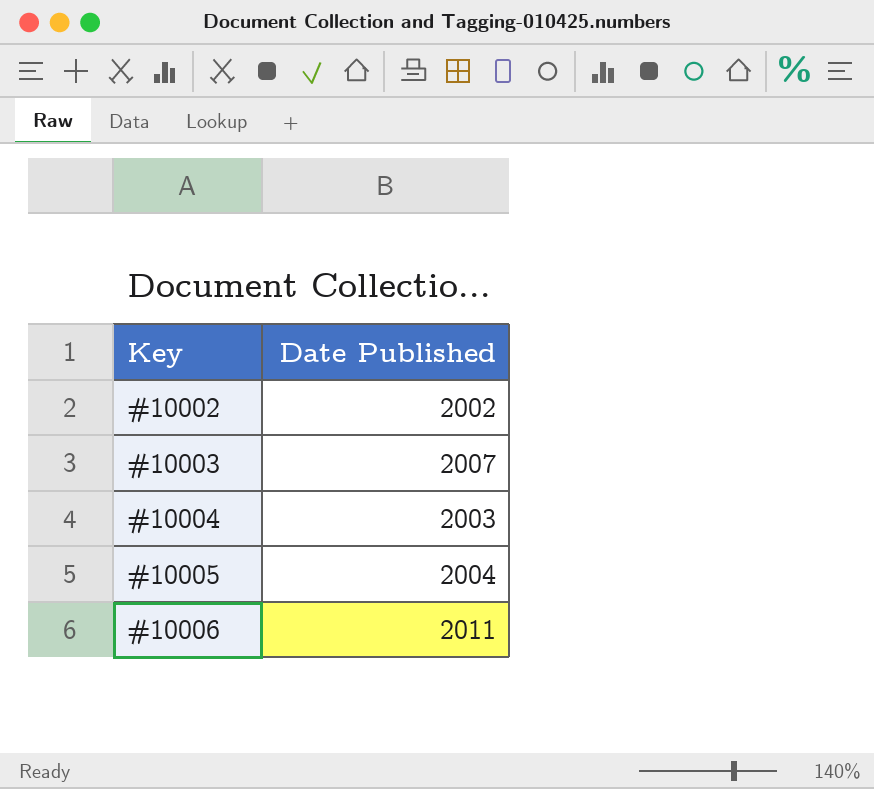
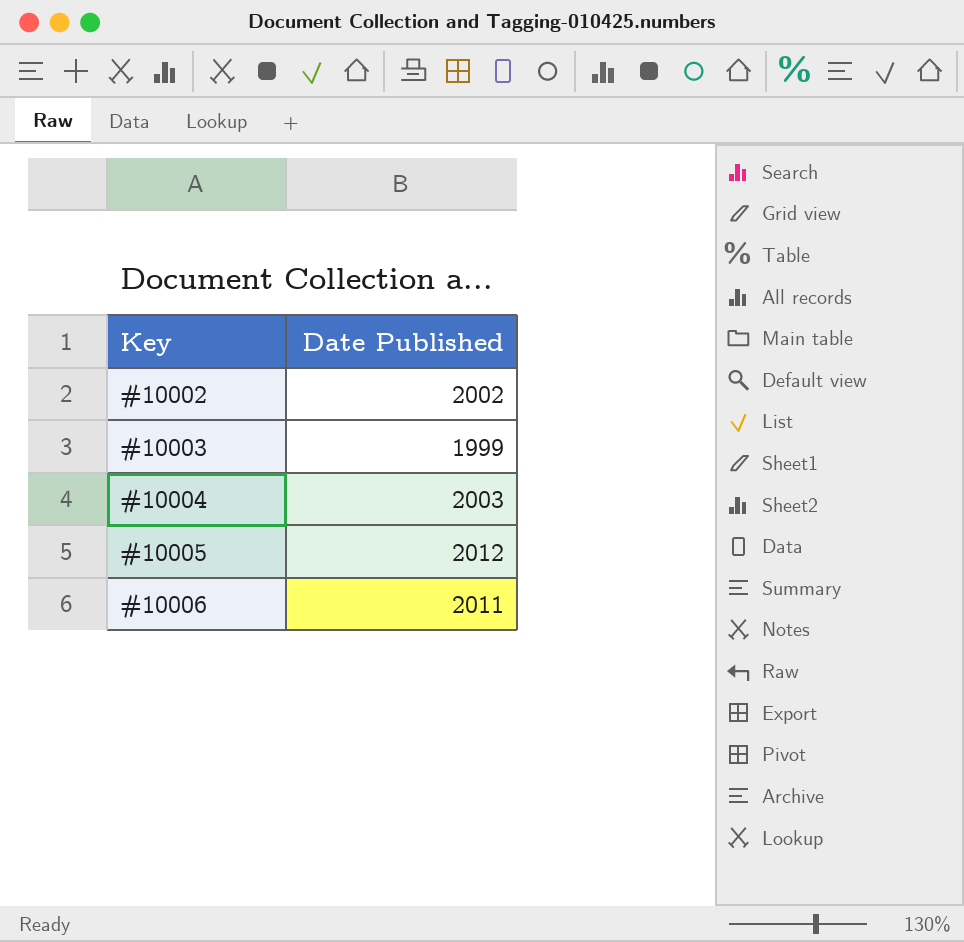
#10003 | Date Published: 2007 -> 1999
#10005 | Date Published: 2004 -> 2012

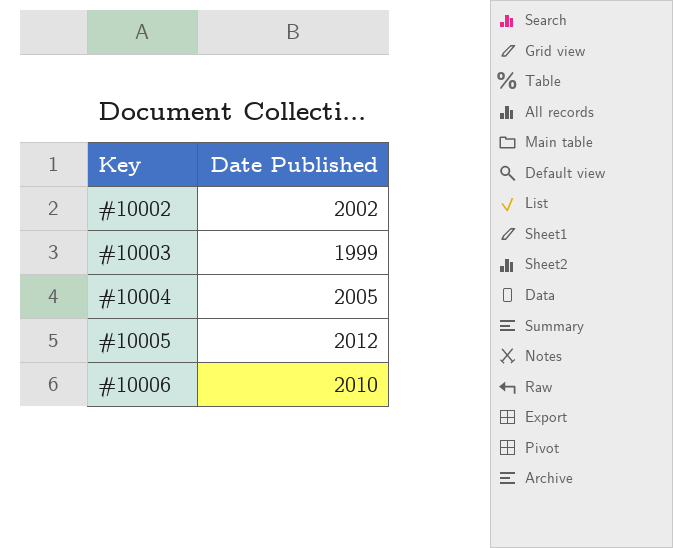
#10004 | Date Published: 2003 -> 2005
#10006 | Date Published: 2011 -> 2010

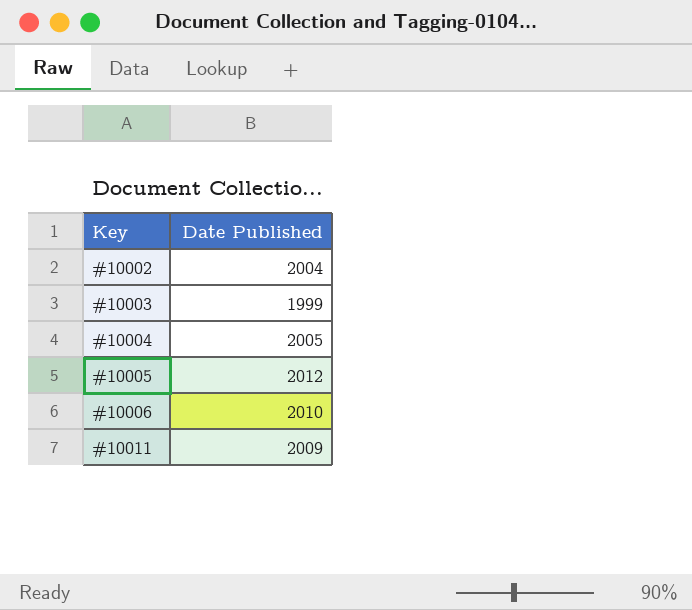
#10002 | Date Published: 2002 -> 2004
row #10011: none -> 2009

